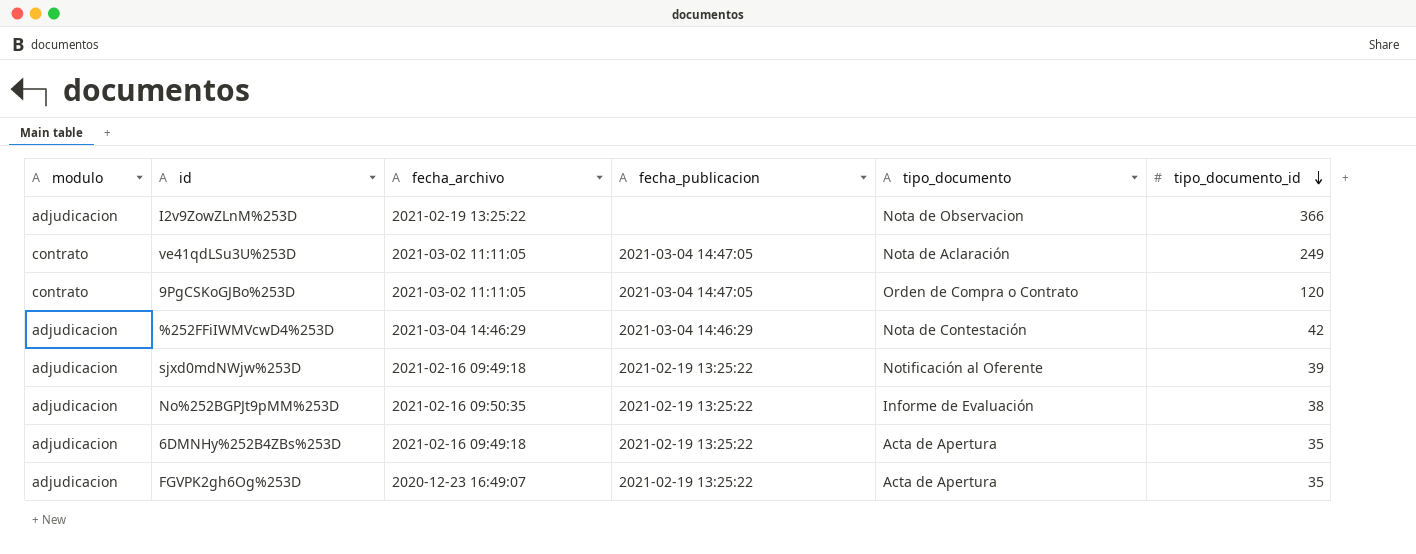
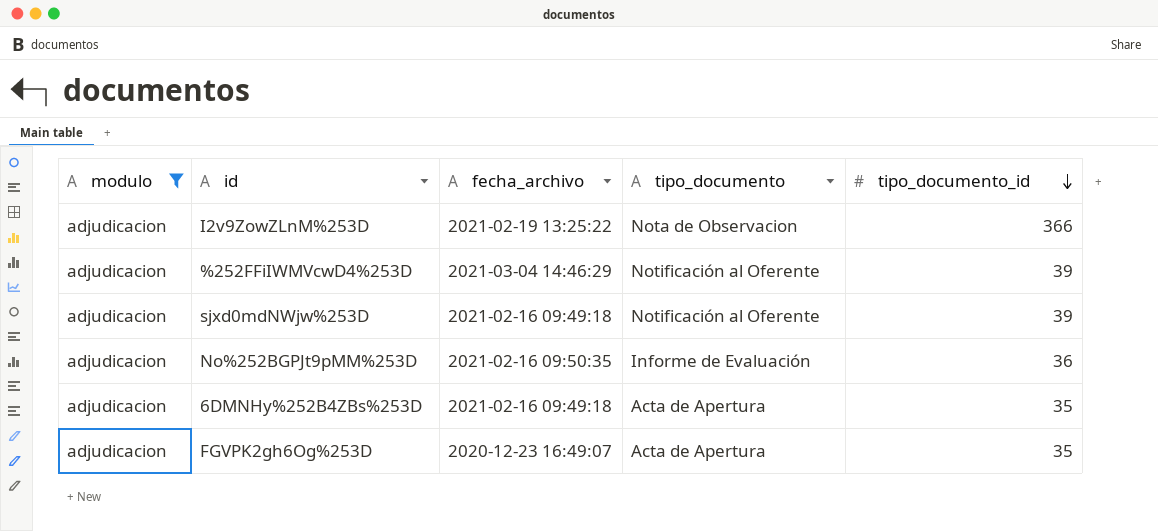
filter: none -> modulo = adjudicacion
column fecha_publicacion | position: 4 -> none
%252FFiIWMVcwD4%253D | tipo_documento: Nota de Contestación -> Notificación al Oferente
%252FFiIWMVcwD4%253D | tipo_documento_id: 42 -> 39
No%252BGPJt9pMM%253D | tipo_documento_id: 38 -> 36

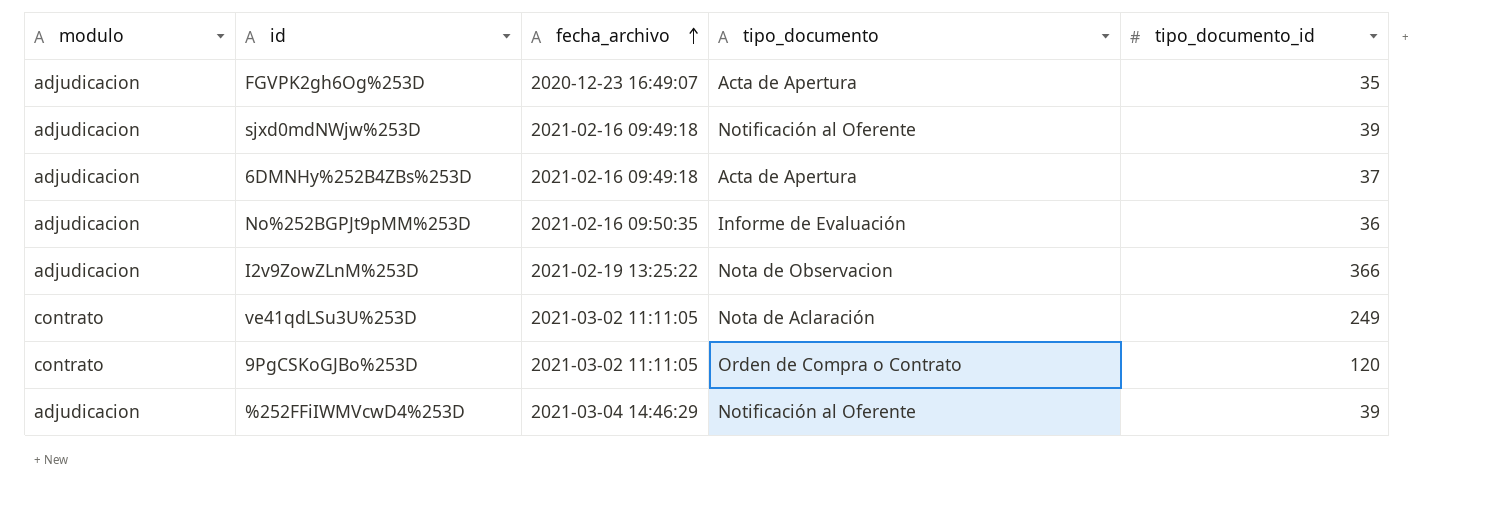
filter: modulo = adjudicacion -> none
row order: tipo_documento_id descending -> fecha_archivo ascending
6DMNHy%252B4ZBs%253D | tipo_documento_id: 35 -> 37

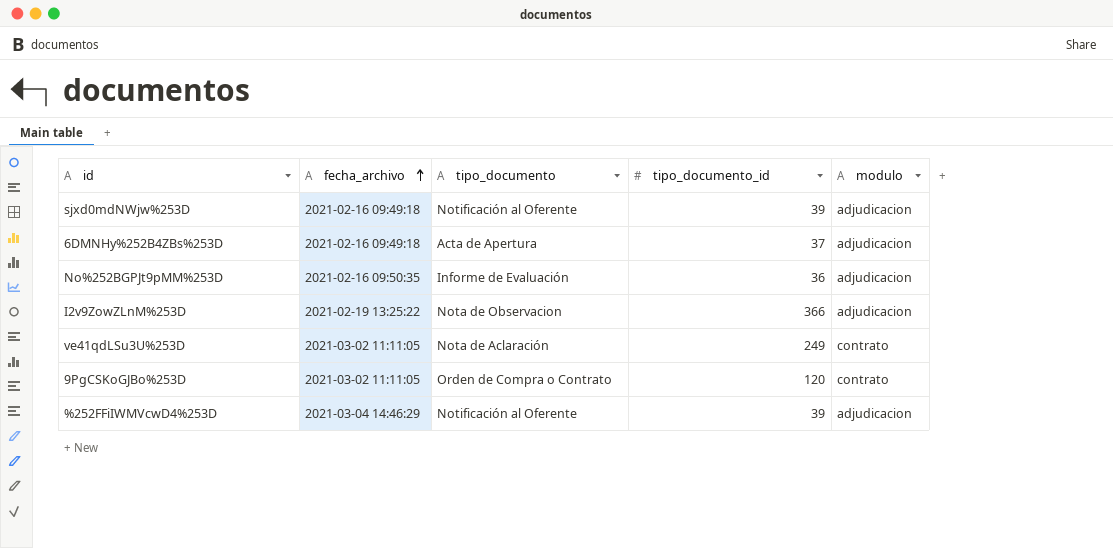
column modulo | position: 1 -> 5
row FGVPK2gh6Og%253D: adjudicacion | 2020-12-23 16:49:07 | Acta de Apertura | 35 -> none

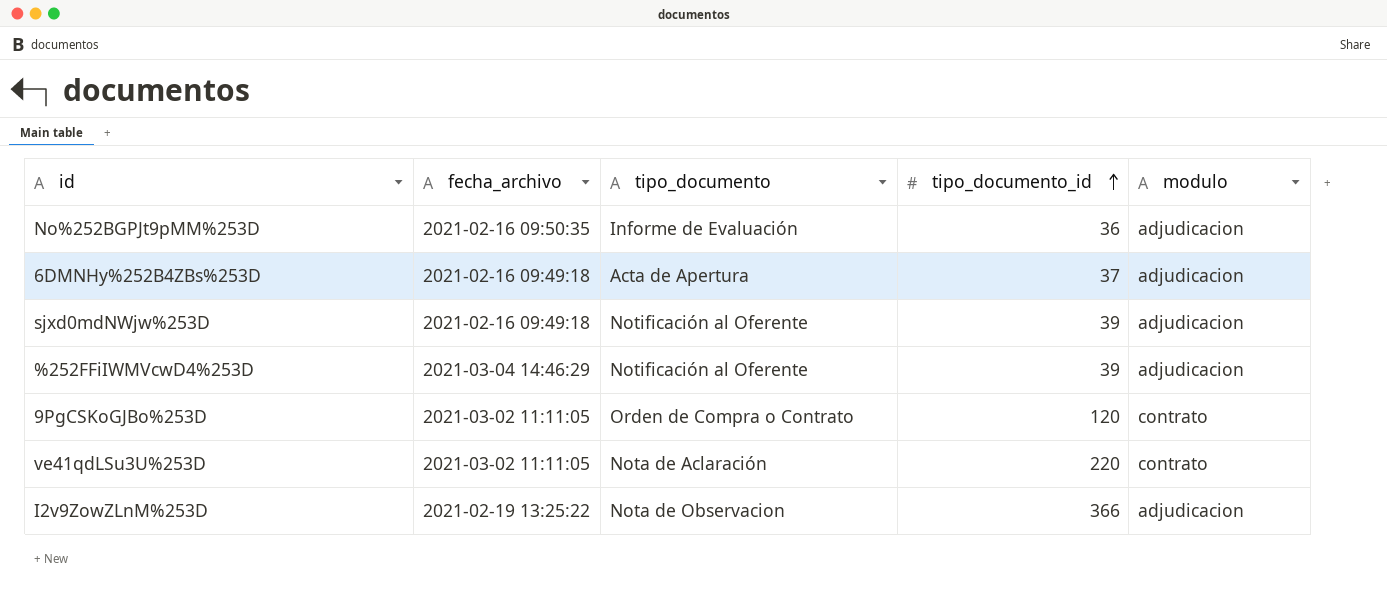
row order: fecha_archivo ascending -> tipo_documento_id ascending
ve41qdLSu3U%253D | tipo_documento_id: 249 -> 220

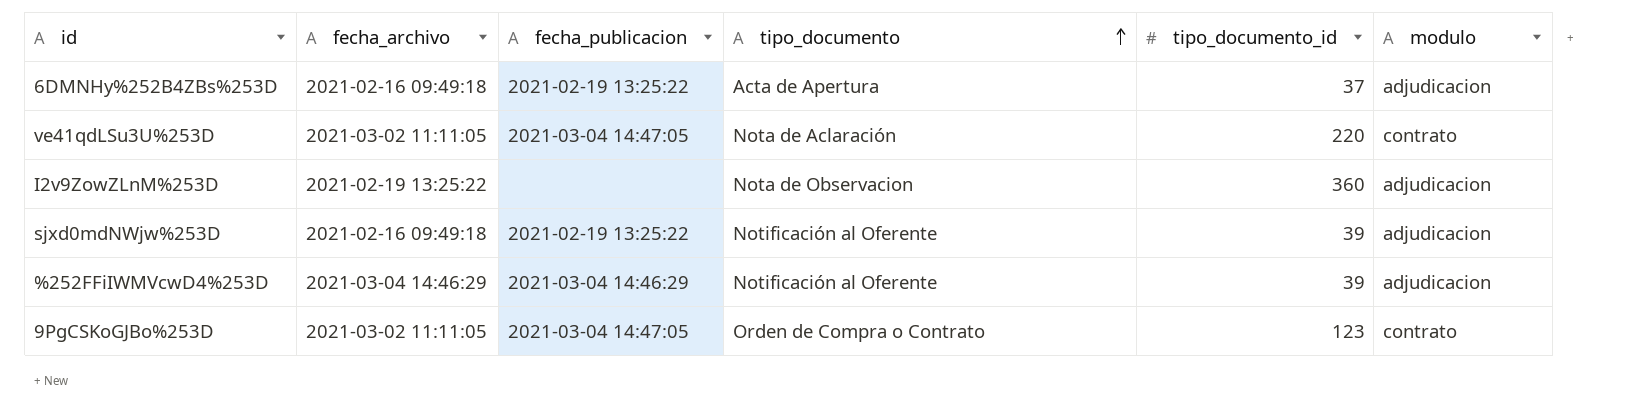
row order: tipo_documento_id ascending -> tipo_documento ascending
column fecha_publicacion | position: none -> 3
row No%252BGPJt9pMM%253D: 2021-02-16 09:50:35 | Informe de Evaluación | 36 | adjudicacion -> none
I2v9ZowZLnM%253D | tipo_documento_id: 366 -> 360
9PgCSKoGJBo%253D | tipo_documento_id: 120 -> 123

